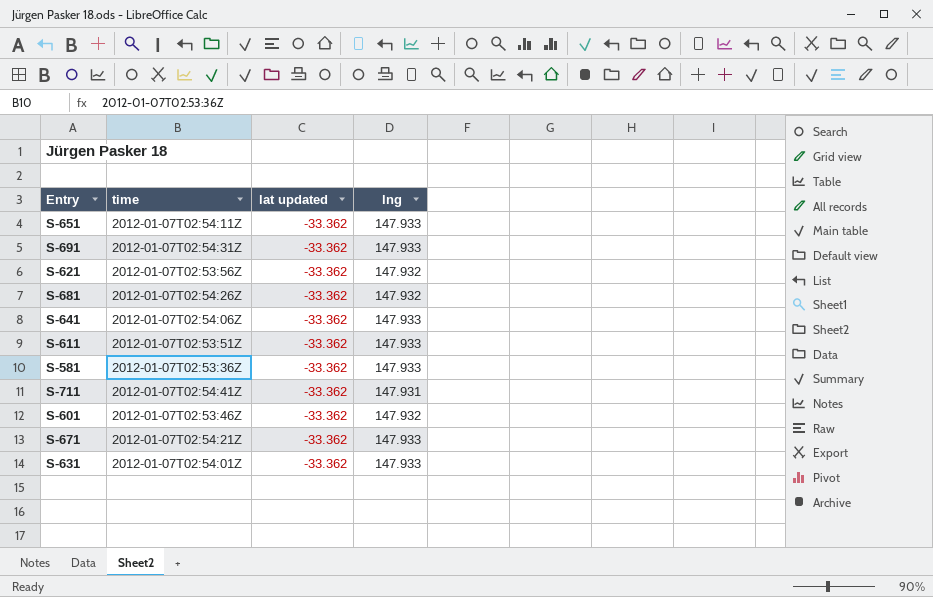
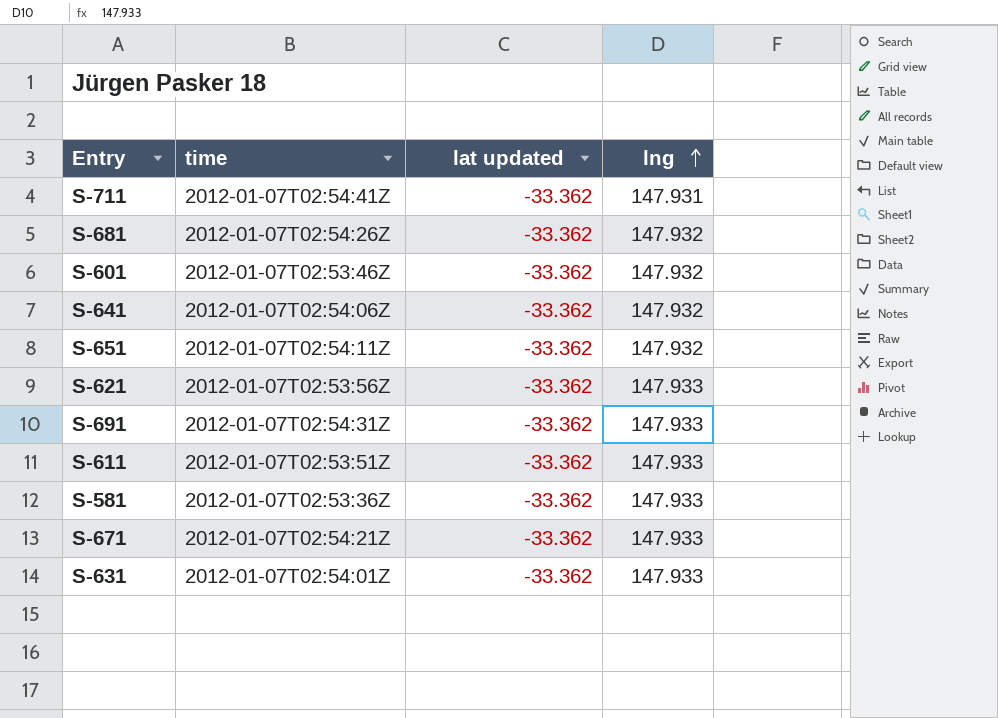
row order: none -> lng ascending
S-641 | lng: 147.933 -> 147.932
S-651 | lng: 147.933 -> 147.932
S-621 | lng: 147.932 -> 147.933

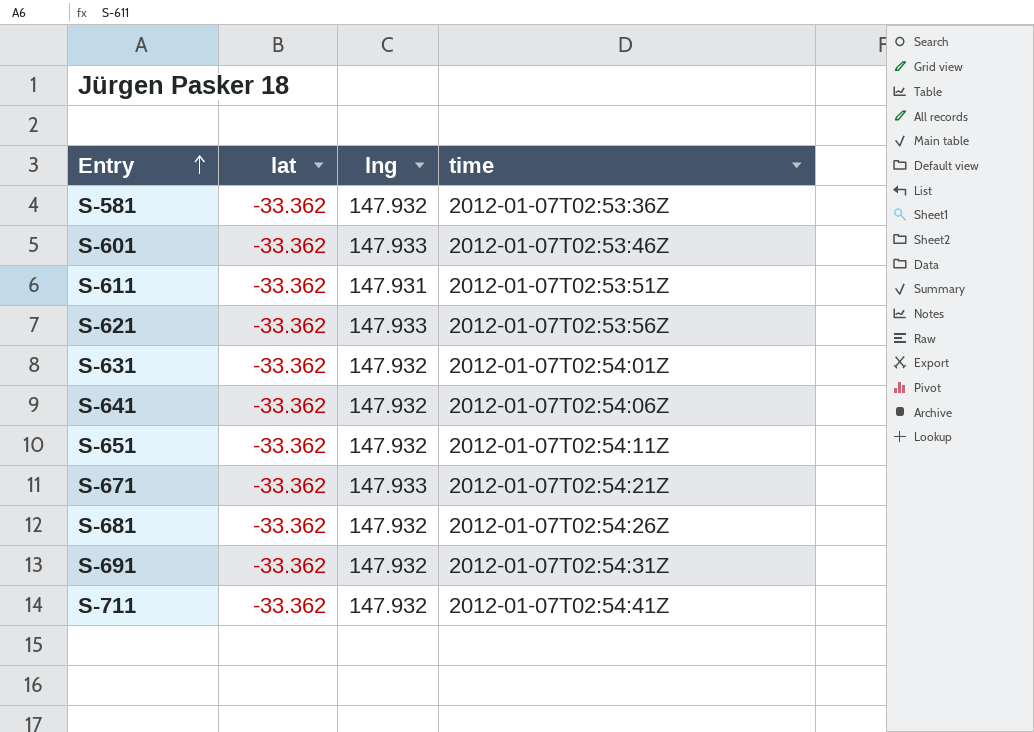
row order: lng ascending -> Entry ascending
column name: lat updated -> lat
column time | position: 2 -> 4
S-581 | lng: 147.933 -> 147.932
S-601 | lng: 147.932 -> 147.933
S-611 | lng: 147.933 -> 147.931
S-631 | lng: 147.933 -> 147.932
S-691 | lng: 147.933 -> 147.932
S-711 | lng: 147.931 -> 147.932

